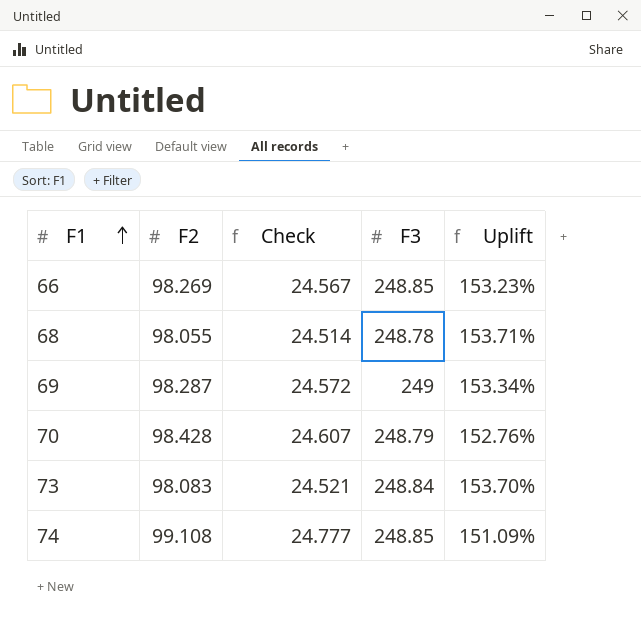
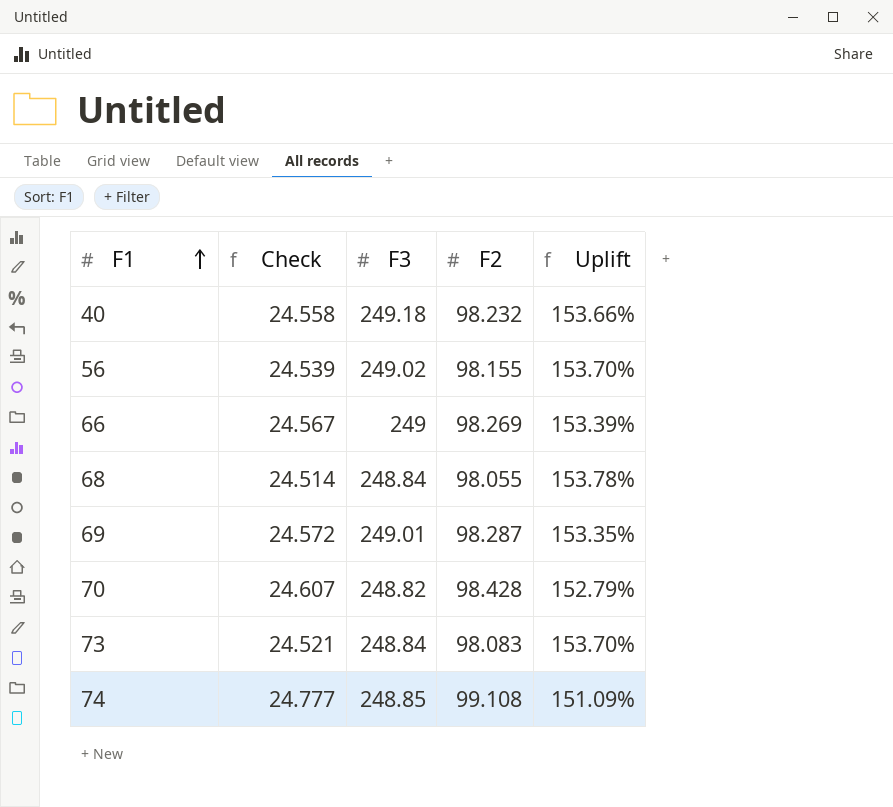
column F2 | position: 2 -> 4
row 40: none -> 24.558 | 249.18 | 98.232 | 153.66%
row 56: none -> 24.539 | 249.02 | 98.155 | 153.70%
66 | F3: 248.85 -> 249
66 | Uplift: 153.23% -> 153.39%
68 | F3: 248.78 -> 248.84
68 | Uplift: 153.71% -> 153.78%
69 | F3: 249 -> 249.01
69 | Uplift: 153.34% -> 153.35%
70 | F3: 248.79 -> 248.82
70 | Uplift: 152.76% -> 152.79%

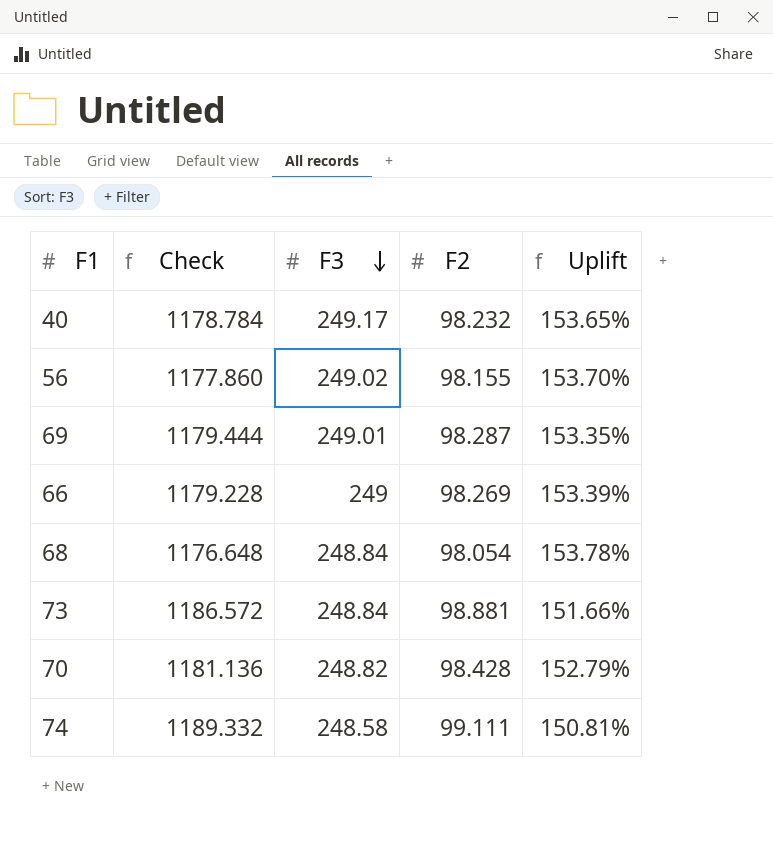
row order: F1 ascending -> F3 descending
column Check | formula: [F2] * 0.25 -> [F2] * 12
40 | F3: 249.18 -> 249.17
40 | Uplift: 153.66% -> 153.65%
68 | F2: 98.055 -> 98.054
73 | F2: 98.083 -> 98.881
73 | Uplift: 153.70% -> 151.66%
74 | F3: 248.85 -> 248.58
74 | F2: 99.108 -> 99.111
74 | Uplift: 151.09% -> 150.81%

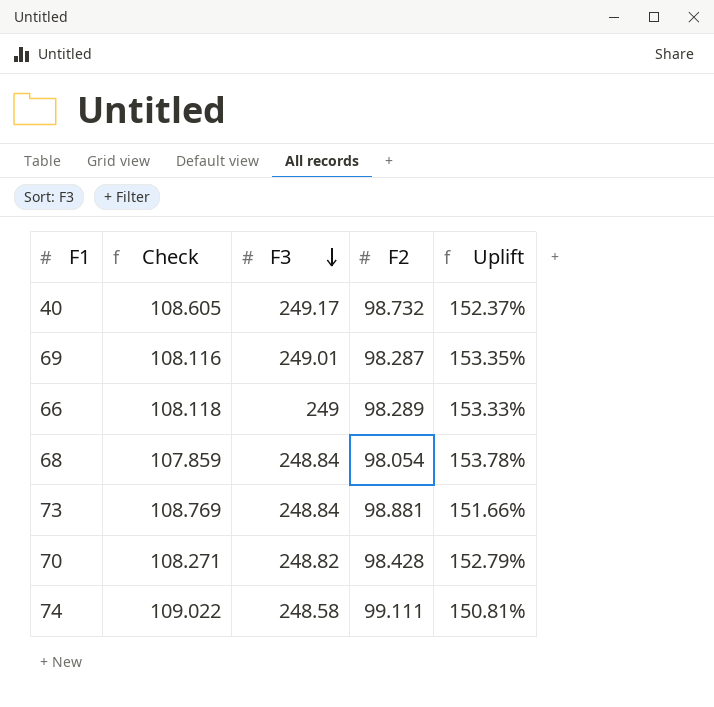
column Check | formula: [F2] * 12 -> [F2] * 1.1
row 56: 1177.860 | 249.02 | 98.155 | 153.70% -> none
40 | F2: 98.232 -> 98.732
40 | Uplift: 153.65% -> 152.37%
66 | F2: 98.269 -> 98.289
66 | Uplift: 153.39% -> 153.33%

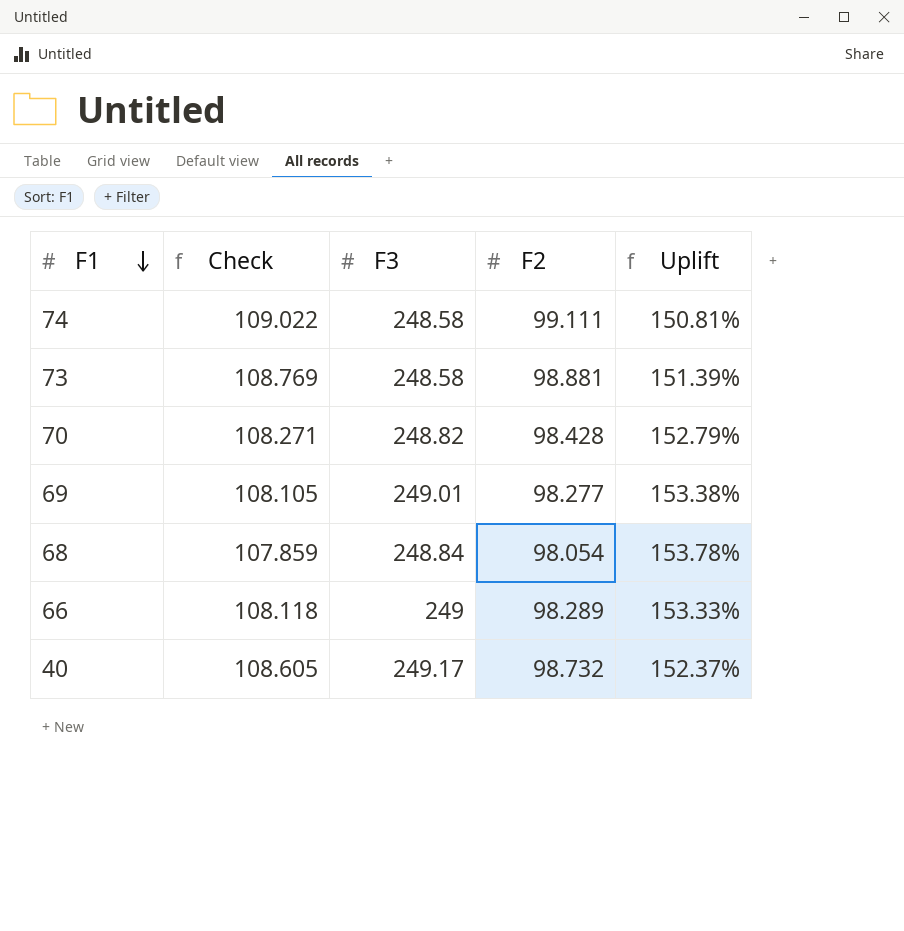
row order: F3 descending -> F1 descending
73 | F3: 248.84 -> 248.58
73 | Uplift: 151.66% -> 151.39%
69 | Check: 108.116 -> 108.105
69 | F2: 98.287 -> 98.277
69 | Uplift: 153.35% -> 153.38%

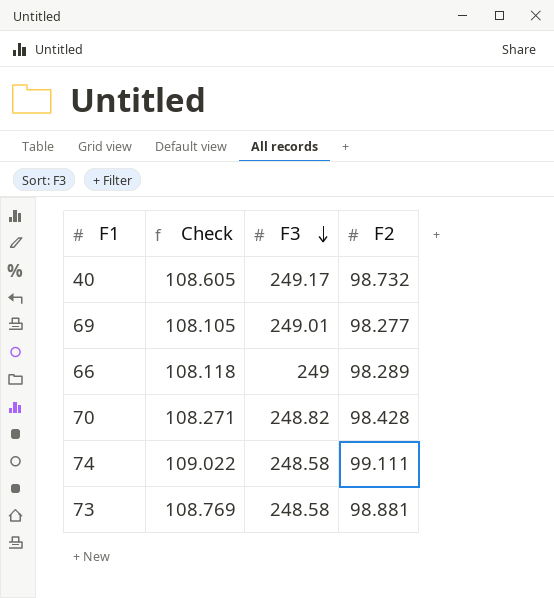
row order: F1 descending -> F3 descending
column Uplift | formula: ([F3] - [F2]) / [F2] -> none
row 68: 107.859 | 248.84 | 98.054 | 153.78% -> none

